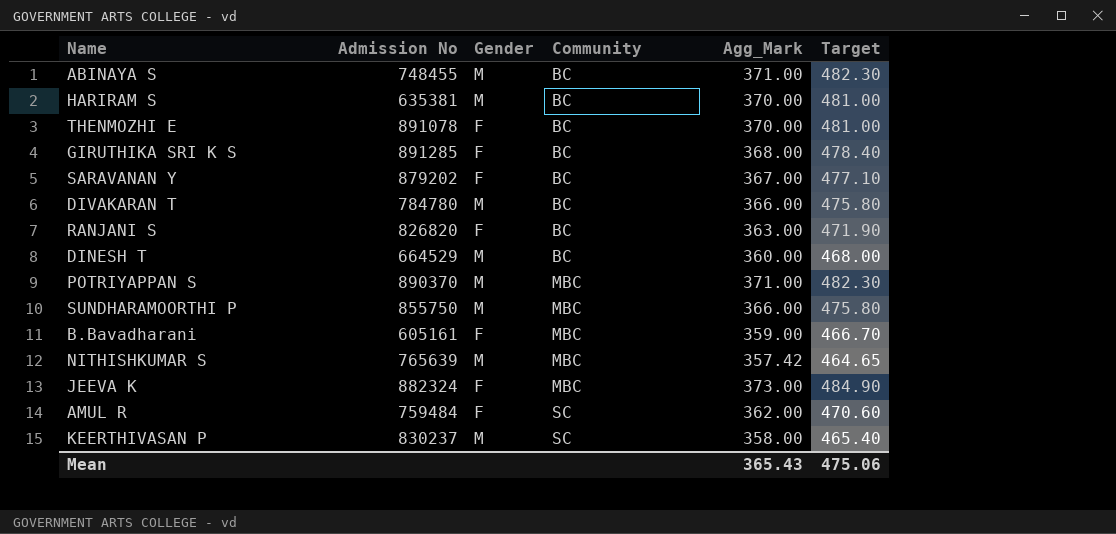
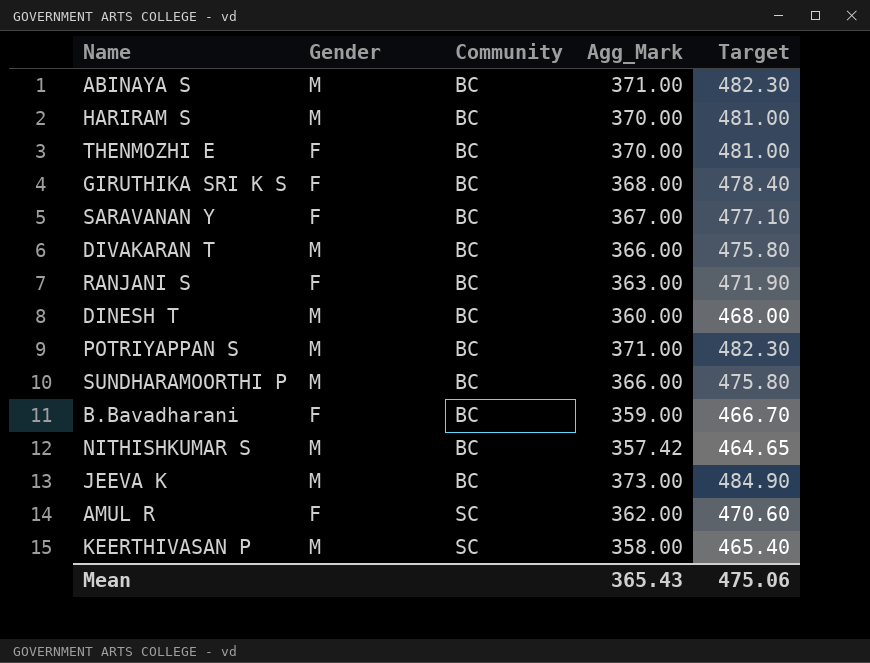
column Admission No | position: 2 -> none
POTRIYAPPAN S | Community: MBC -> BC
SUNDHARAMOORTHI P | Community: MBC -> BC
B.Bavadharani | Community: MBC -> BC
NITHISHKUMAR S | Community: MBC -> BC
JEEVA K | Gender: F -> M
JEEVA K | Community: MBC -> BC

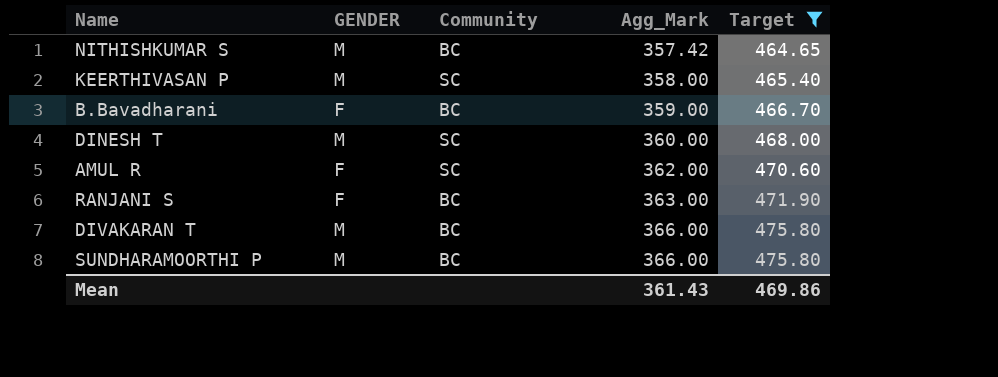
filter: none -> Target <= 475.80
row order: Community ascending -> Agg_Mark ascending
column name: Gender -> GENDER
DINESH T | Community: BC -> SC
Mean | Agg_Mark: 365.43 -> 361.43
Mean | Target: 475.06 -> 469.86

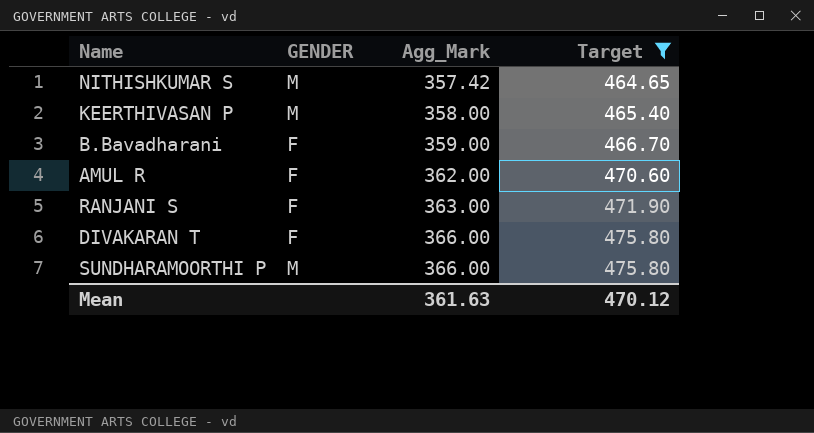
column Community | position: 3 -> none
row DINESH T: M | SC | 360.00 | 468.00 -> none
DIVAKARAN T | GENDER: M -> F
Mean | Agg_Mark: 361.43 -> 361.63
Mean | Target: 469.86 -> 470.12

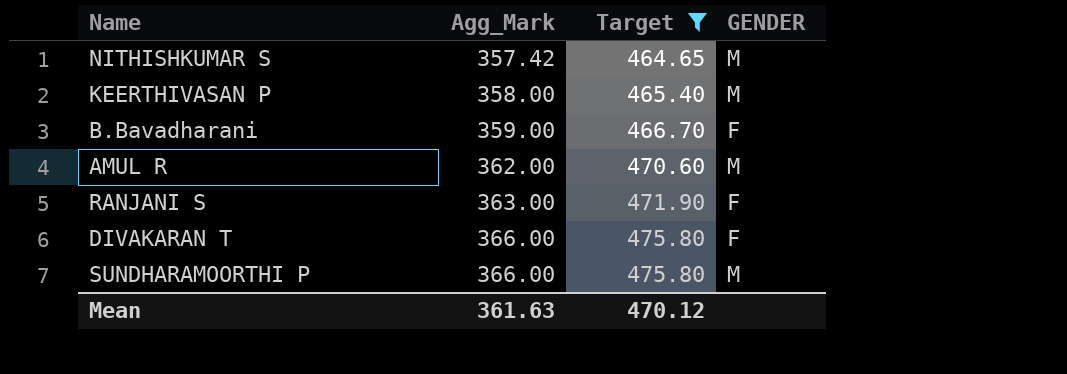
column GENDER | position: 2 -> 4
AMUL R | GENDER: F -> M

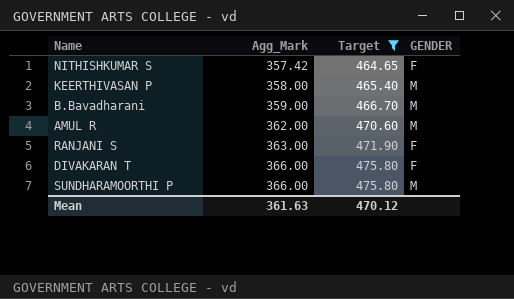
NITHISHKUMAR S | GENDER: M -> F
B.Bavadharani | GENDER: F -> M

